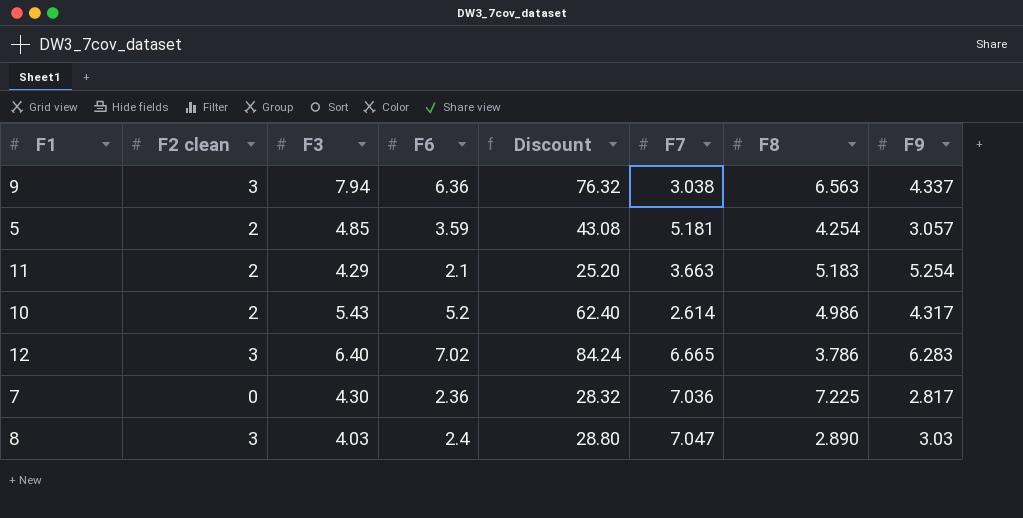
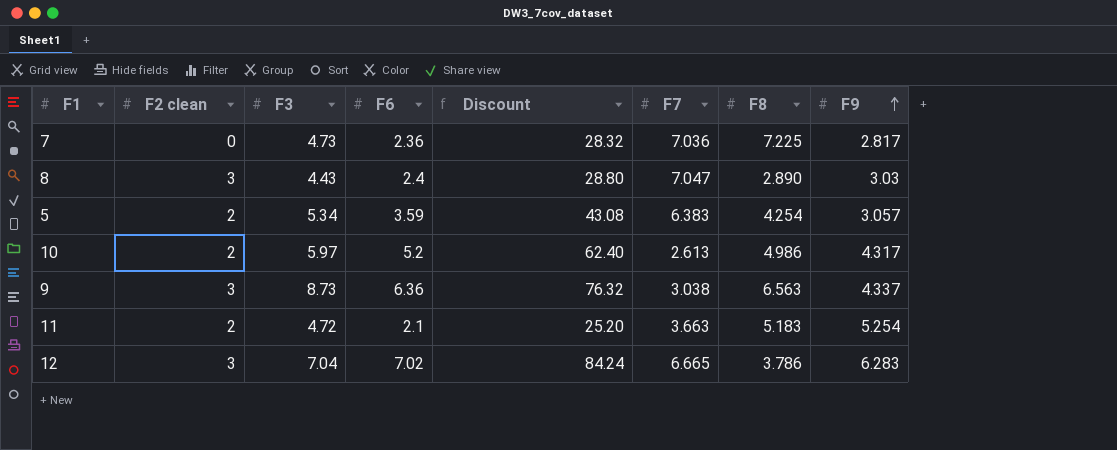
row order: none -> F9 ascending
7 | F3: 4.30 -> 4.73
8 | F3: 4.03 -> 4.43
5 | F3: 4.85 -> 5.34
5 | F7: 5.181 -> 6.383
10 | F3: 5.43 -> 5.97
10 | F7: 2.614 -> 2.613
9 | F3: 7.94 -> 8.73
11 | F3: 4.29 -> 4.72
12 | F3: 6.40 -> 7.04

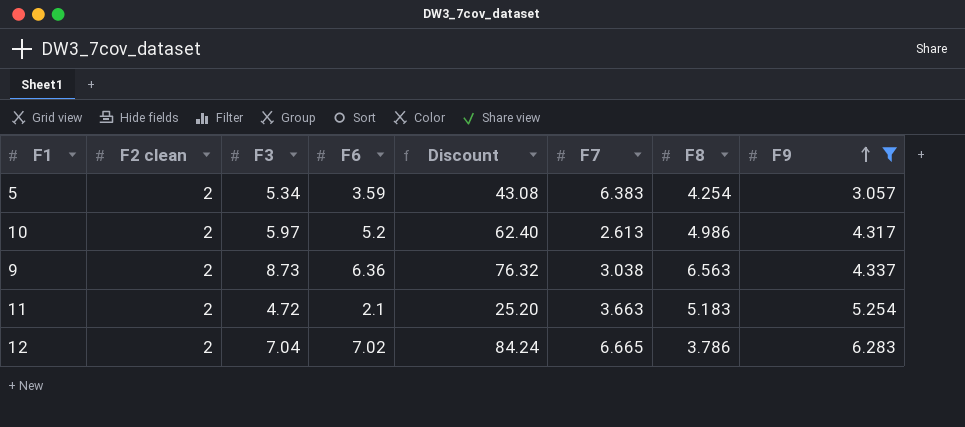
filter: none -> F9 >= 3.057
9 | F2 clean: 3 -> 2
12 | F2 clean: 3 -> 2

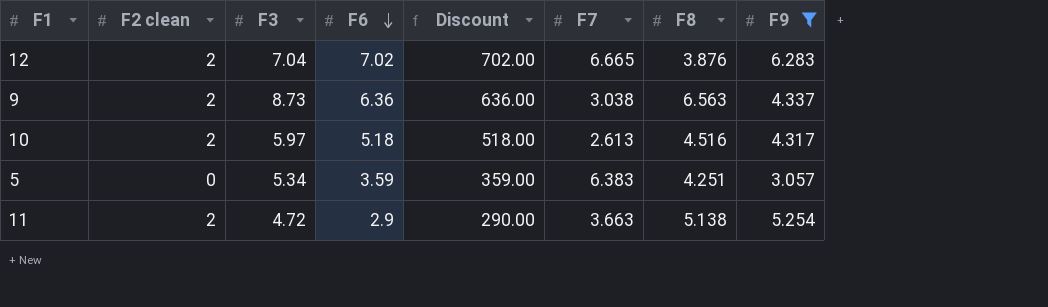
row order: F9 ascending -> F6 descending
column Discount | formula: [F6] * 12 -> [F6] * 100
12 | F8: 3.786 -> 3.876
10 | F6: 5.2 -> 5.18
10 | F8: 4.986 -> 4.516
5 | F2 clean: 2 -> 0
5 | F8: 4.254 -> 4.251
11 | F6: 2.1 -> 2.9
11 | F8: 5.183 -> 5.138

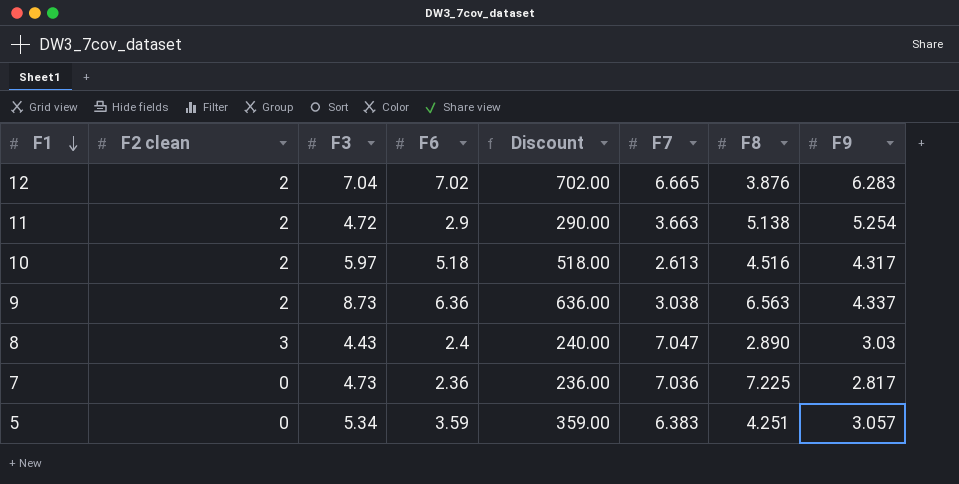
filter: F9 >= 3.057 -> none
row order: F6 descending -> F1 descending

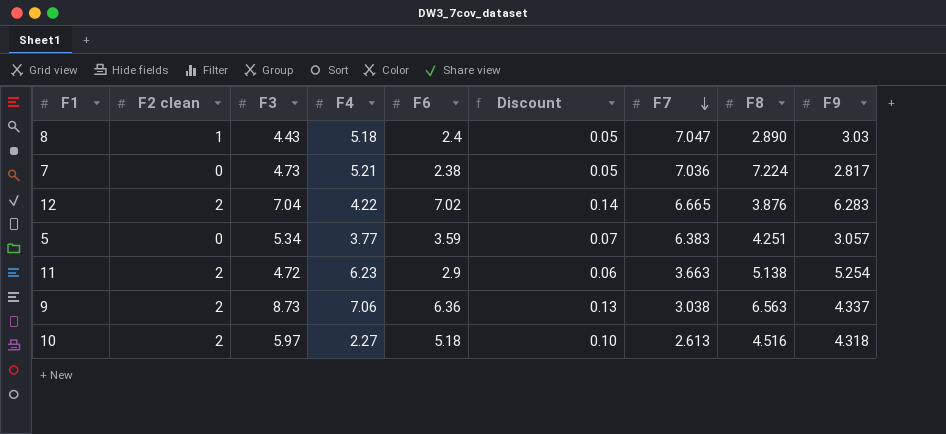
row order: F1 descending -> F7 descending
column F4 | position: none -> 4
column Discount | formula: [F6] * 100 -> [F6] * 0.02
8 | F2 clean: 3 -> 1
7 | F6: 2.36 -> 2.38
7 | F8: 7.225 -> 7.224
10 | F9: 4.317 -> 4.318

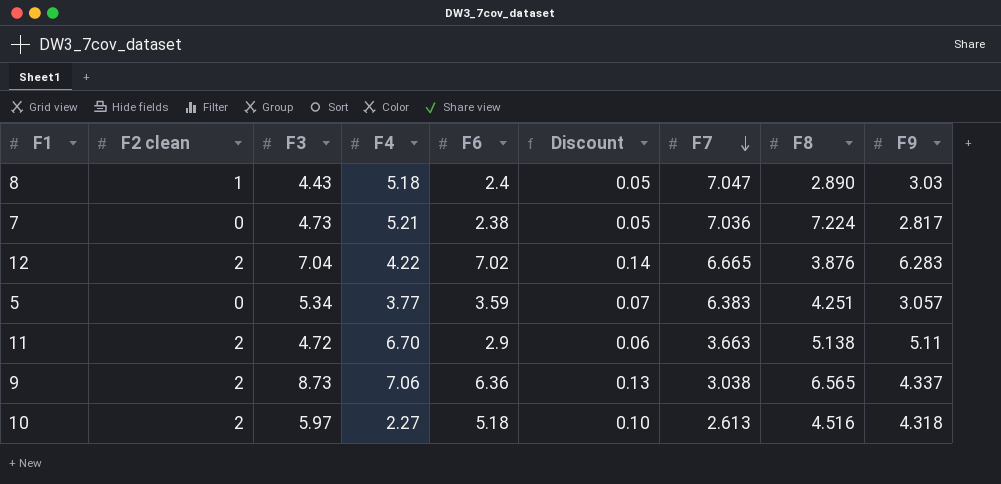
11 | F4: 6.23 -> 6.70
11 | F9: 5.254 -> 5.11
9 | F8: 6.563 -> 6.565

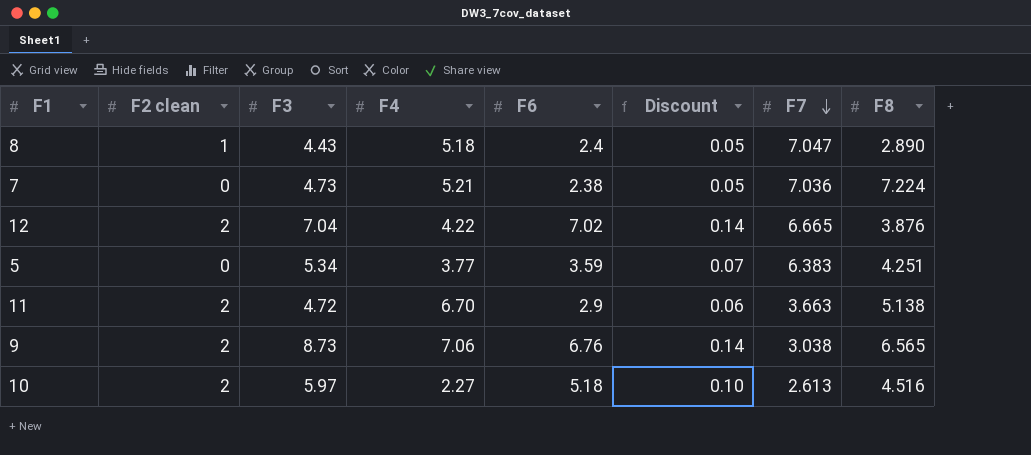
column F9 | position: 9 -> none
9 | F6: 6.36 -> 6.76
9 | Discount: 0.13 -> 0.14

